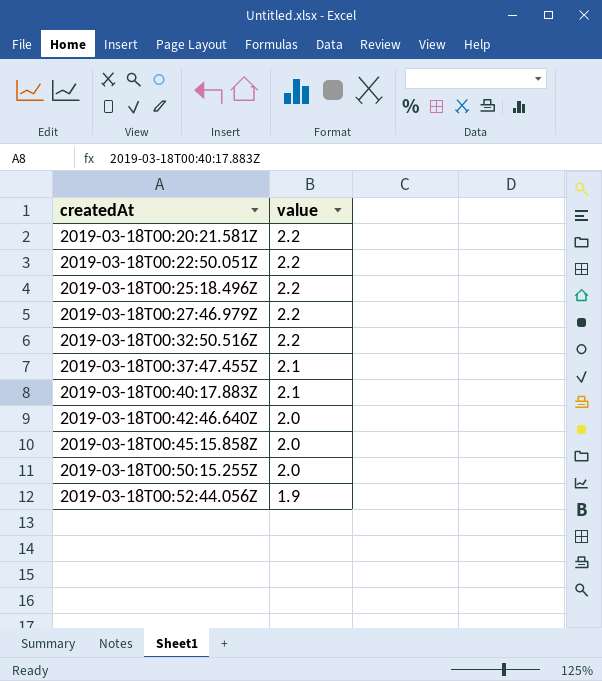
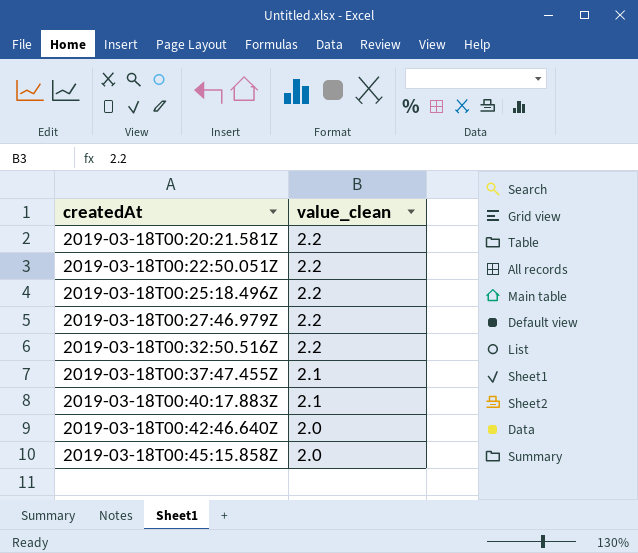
column name: value -> value_clean
row 2019-03-18T00:50:15.255Z: 2.0 -> none
row 2019-03-18T00:52:44.056Z: 1.9 -> none

